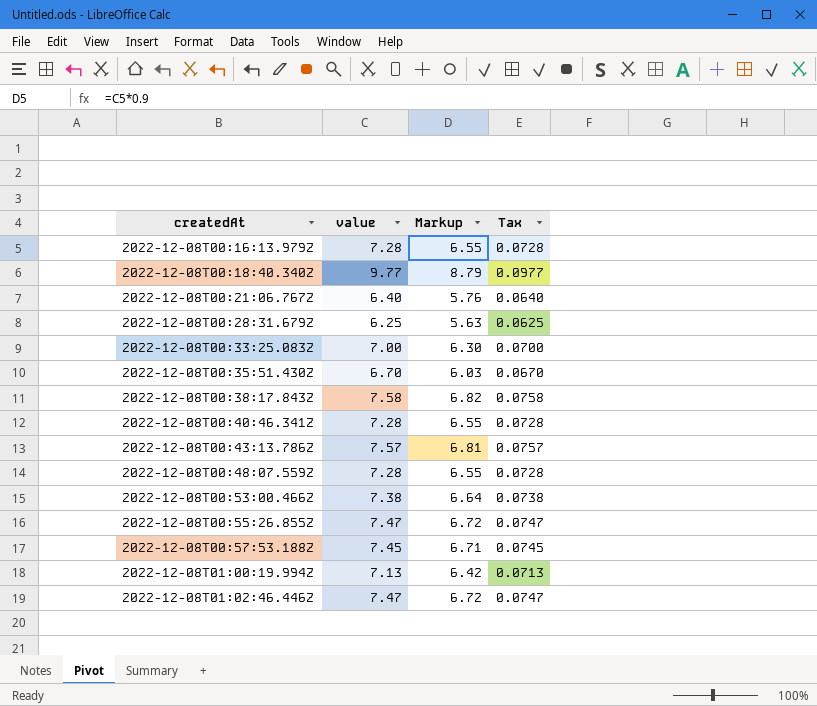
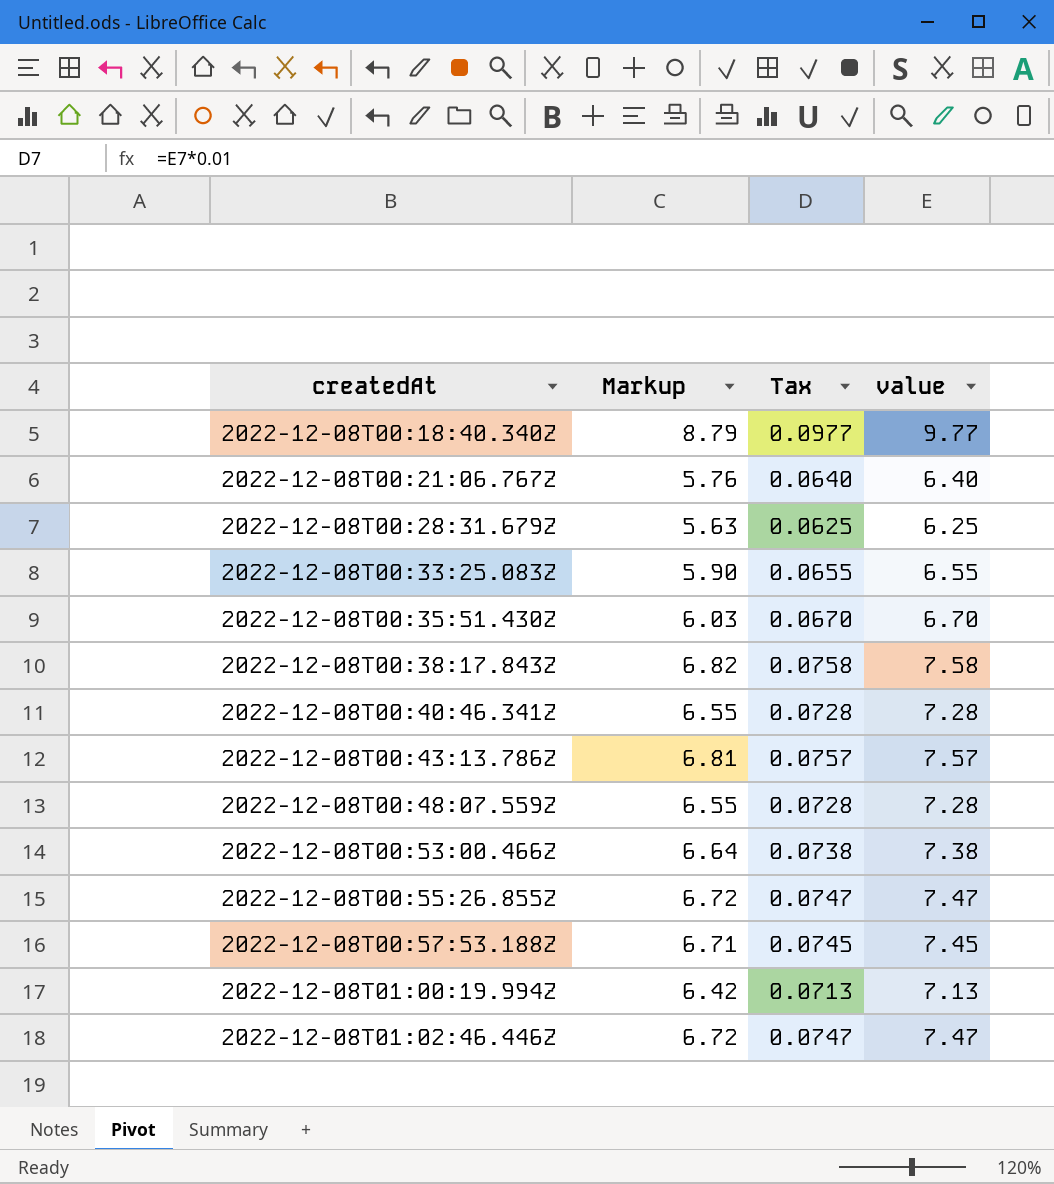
column value | position: 2 -> 4
row 2022-12-08T00:16:13.979Z: 7.28 | 6.55 | 0.0728 -> none
2022-12-08T00:33:25.083Z | Markup: 6.30 -> 5.90
2022-12-08T00:33:25.083Z | Tax: 0.0700 -> 0.0655
2022-12-08T00:33:25.083Z | value: 7.00 -> 6.55

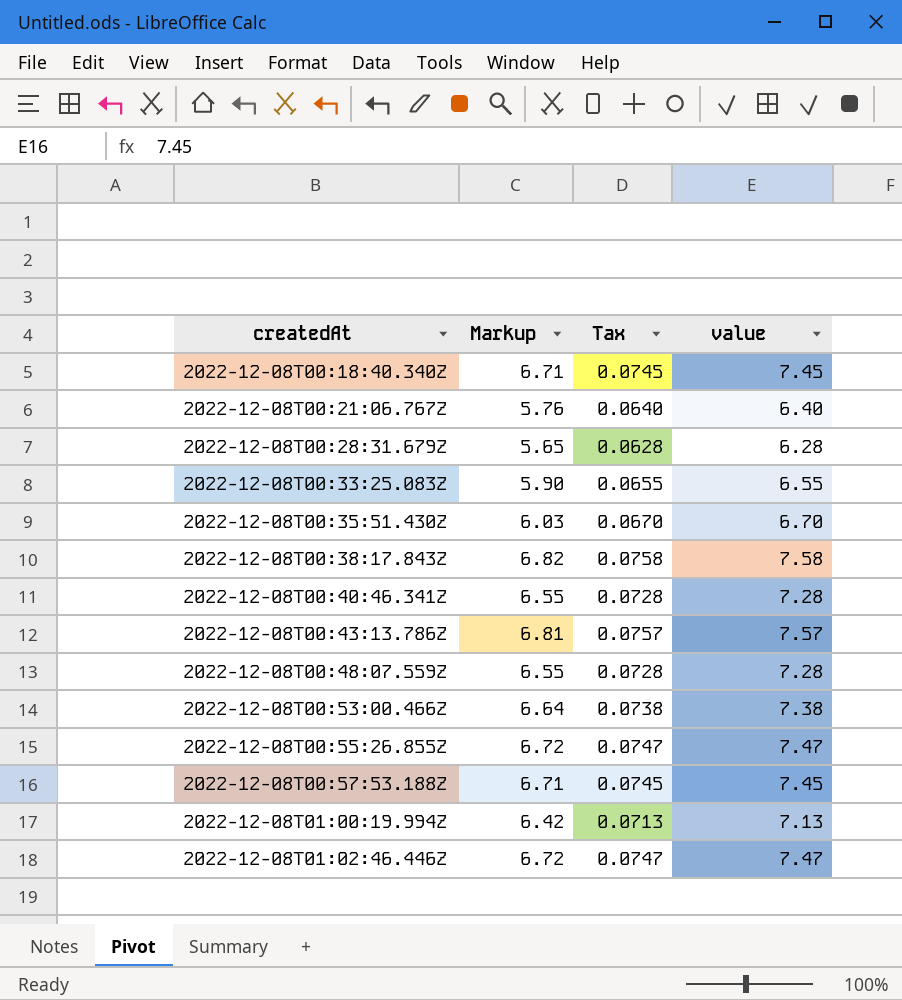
2022-12-08T00:18:40.340Z | Markup: 8.79 -> 6.71
2022-12-08T00:18:40.340Z | Tax: 0.0977 -> 0.0745
2022-12-08T00:18:40.340Z | value: 9.77 -> 7.45
2022-12-08T00:28:31.679Z | Markup: 5.63 -> 5.65
2022-12-08T00:28:31.679Z | Tax: 0.0625 -> 0.0628
2022-12-08T00:28:31.679Z | value: 6.25 -> 6.28

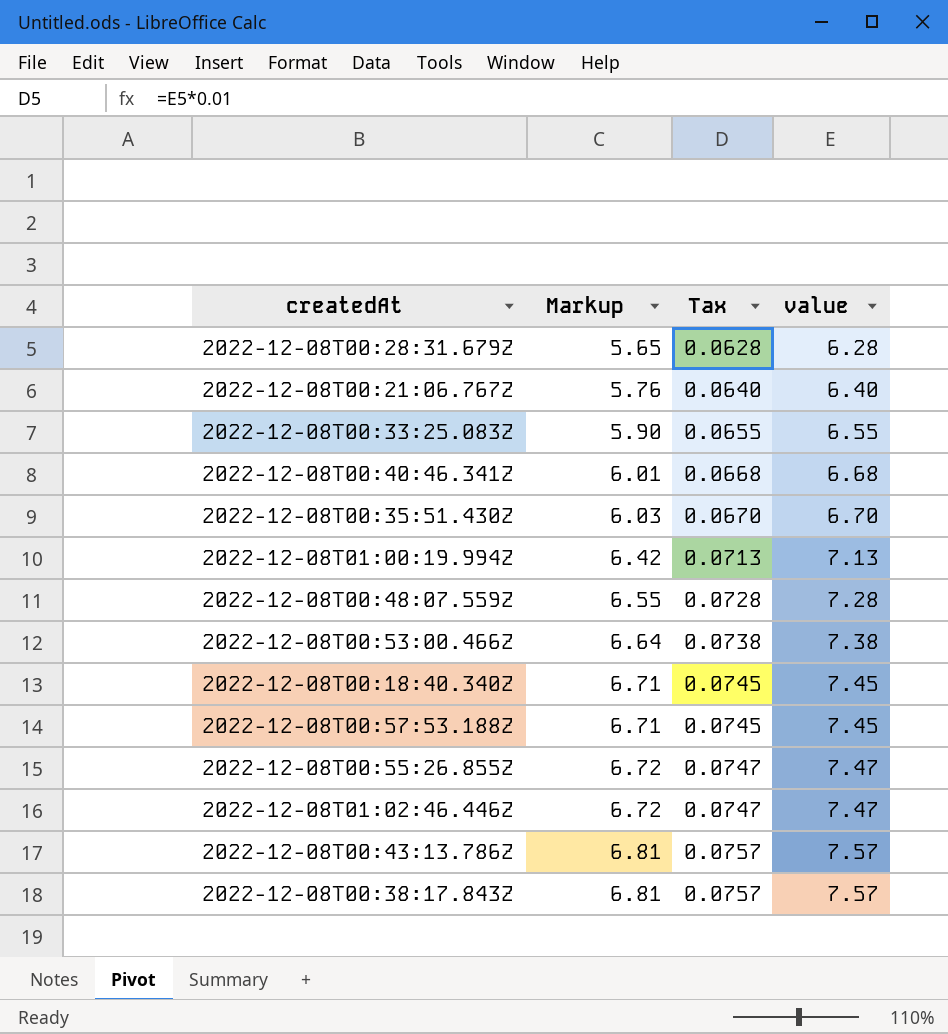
row order: createdAt ascending -> Markup ascending
2022-12-08T00:40:46.341Z | Markup: 6.55 -> 6.01
2022-12-08T00:40:46.341Z | Tax: 0.0728 -> 0.0668
2022-12-08T00:40:46.341Z | value: 7.28 -> 6.68
2022-12-08T00:38:17.843Z | Markup: 6.82 -> 6.81
2022-12-08T00:38:17.843Z | Tax: 0.0758 -> 0.0757
2022-12-08T00:38:17.843Z | value: 7.58 -> 7.57

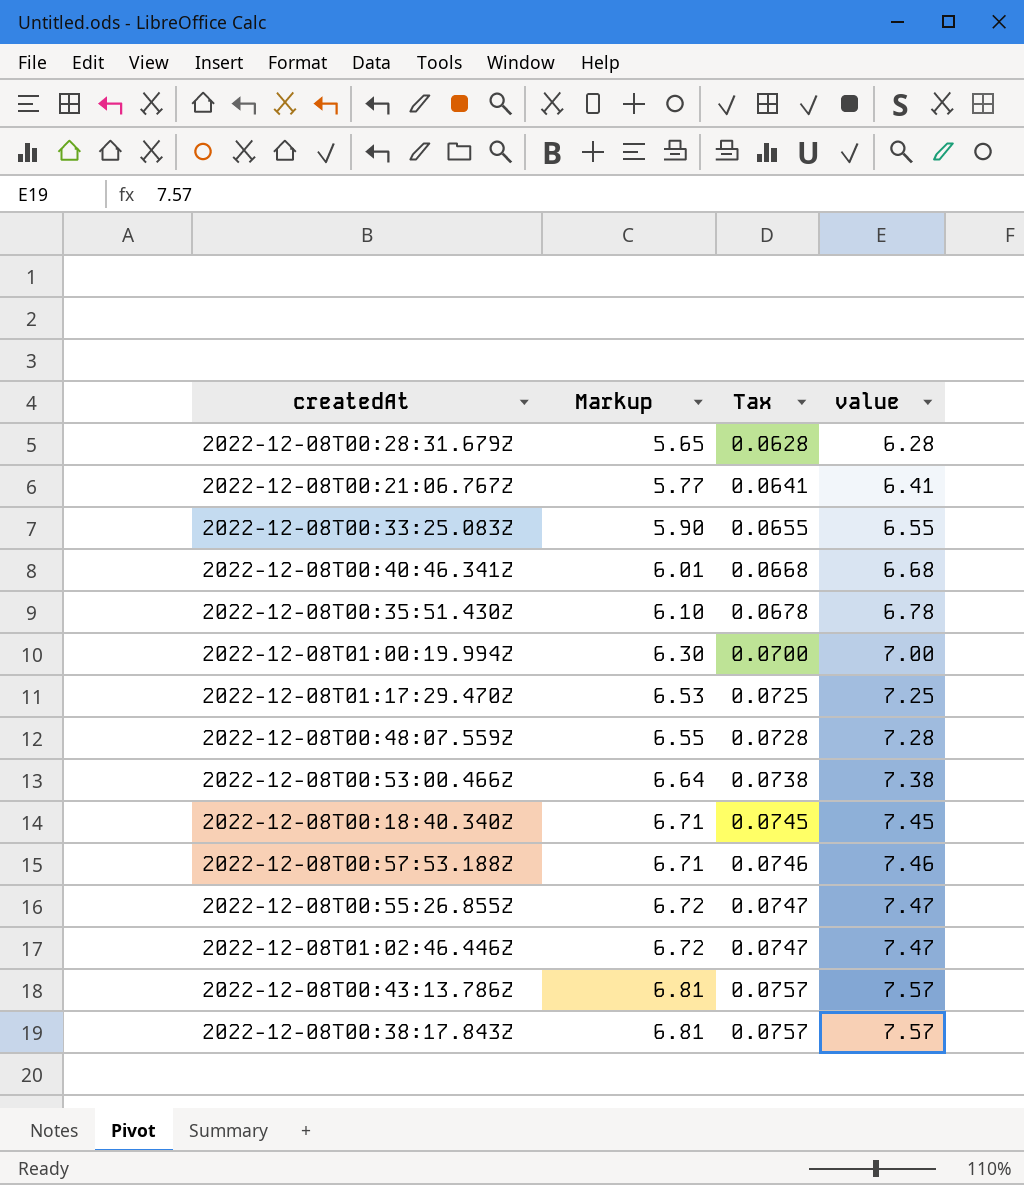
2022-12-08T00:21:06.767Z | Markup: 5.76 -> 5.77
2022-12-08T00:21:06.767Z | Tax: 0.0640 -> 0.0641
2022-12-08T00:21:06.767Z | value: 6.40 -> 6.41
2022-12-08T00:35:51.430Z | Markup: 6.03 -> 6.10
2022-12-08T00:35:51.430Z | Tax: 0.0670 -> 0.0678
2022-12-08T00:35:51.430Z | value: 6.70 -> 6.78
2022-12-08T01:00:19.994Z | Markup: 6.42 -> 6.30
2022-12-08T01:00:19.994Z | Tax: 0.0713 -> 0.0700
2022-12-08T01:00:19.994Z | value: 7.13 -> 7.00
row 2022-12-08T01:17:29.470Z: none -> 6.53 | 0.0725 | 7.25
2022-12-08T00:57:53.188Z | Tax: 0.0745 -> 0.0746
2022-12-08T00:57:53.188Z | value: 7.45 -> 7.46

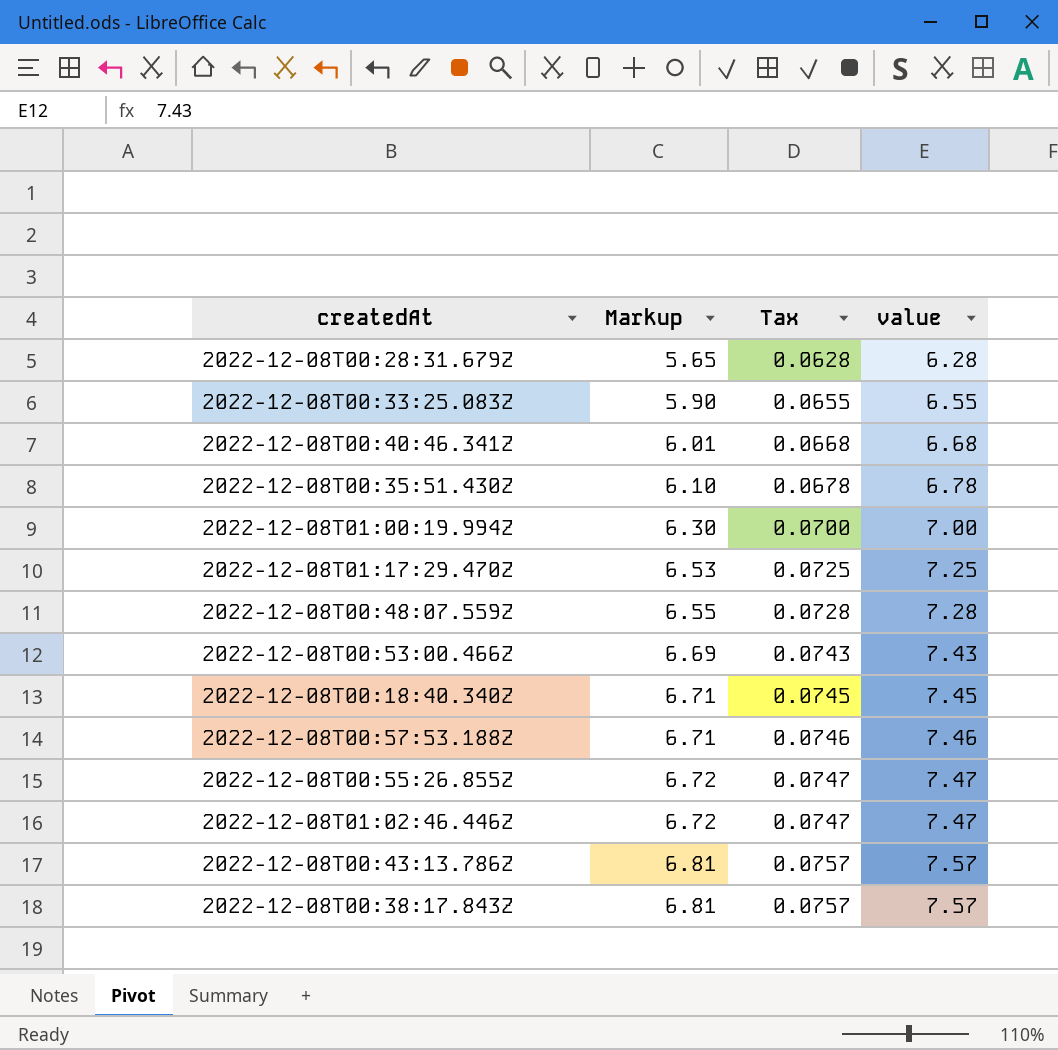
row 2022-12-08T00:21:06.767Z: 5.77 | 0.0641 | 6.41 -> none
2022-12-08T00:53:00.466Z | Markup: 6.64 -> 6.69
2022-12-08T00:53:00.466Z | Tax: 0.0738 -> 0.0743
2022-12-08T00:53:00.466Z | value: 7.38 -> 7.43

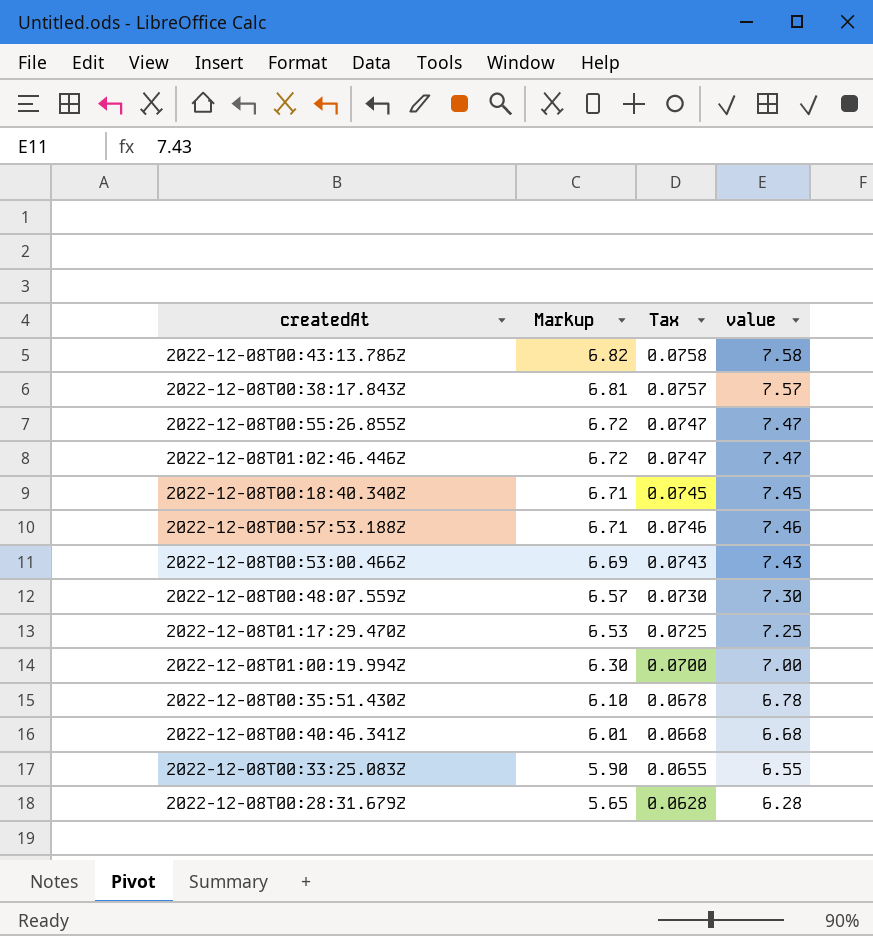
row order: Markup ascending -> Markup descending
2022-12-08T00:43:13.786Z | Markup: 6.81 -> 6.82
2022-12-08T00:43:13.786Z | Tax: 0.0757 -> 0.0758
2022-12-08T00:43:13.786Z | value: 7.57 -> 7.58
2022-12-08T00:48:07.559Z | Markup: 6.55 -> 6.57
2022-12-08T00:48:07.559Z | Tax: 0.0728 -> 0.0730
2022-12-08T00:48:07.559Z | value: 7.28 -> 7.30

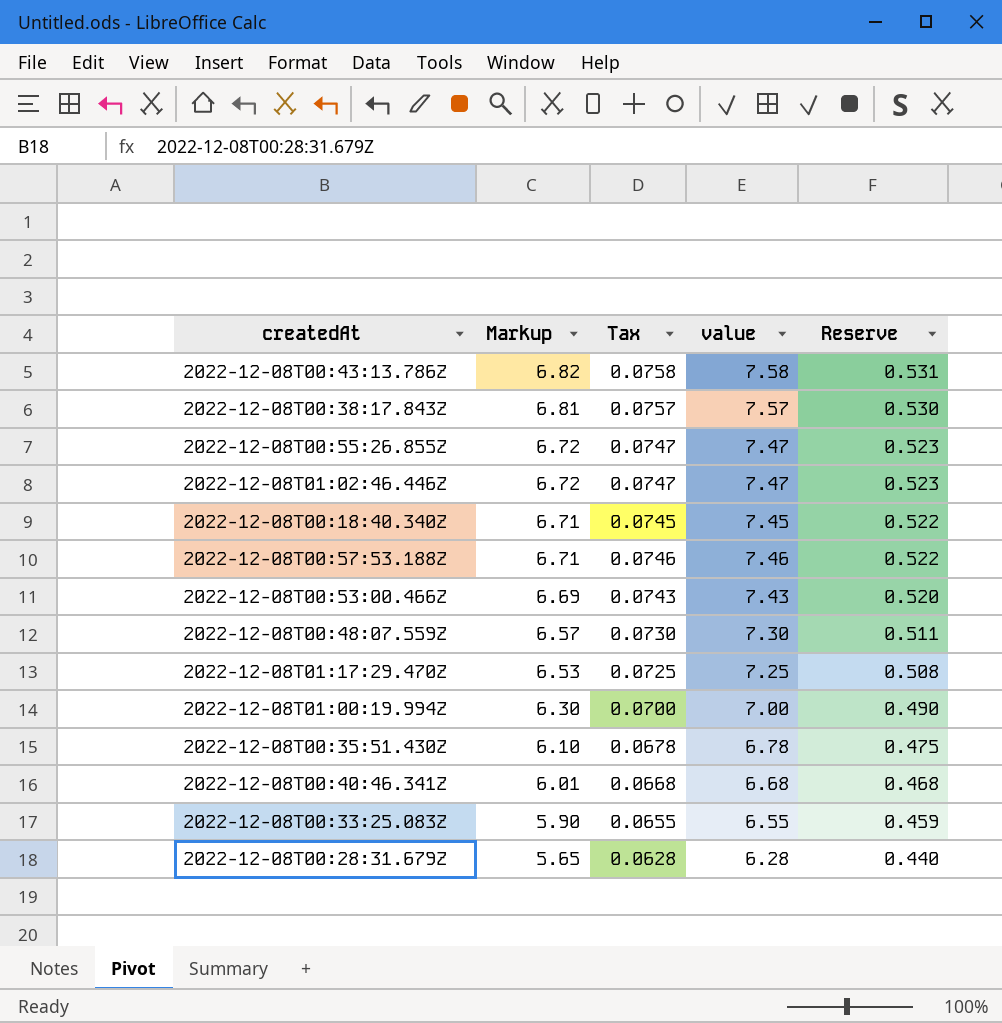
column Reserve | formula: none -> [value] * 0.07

